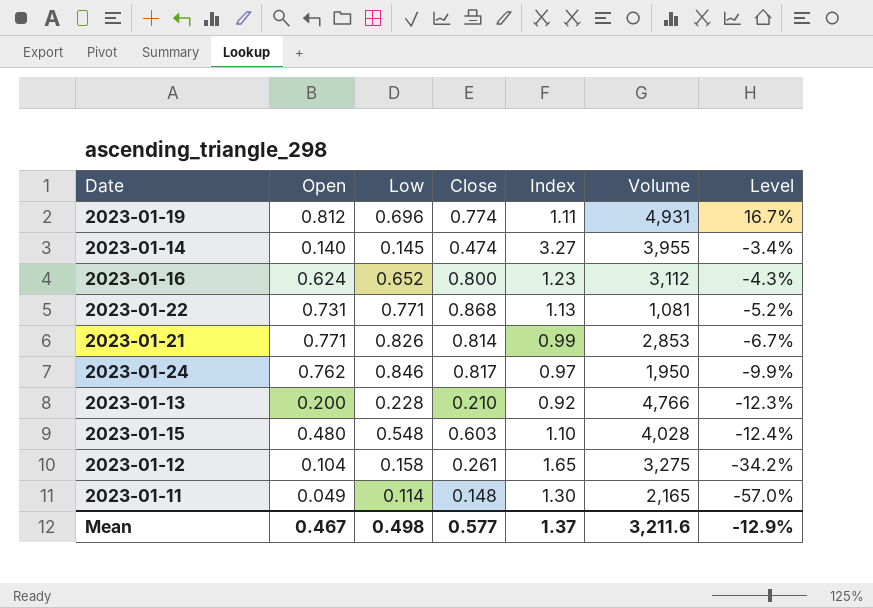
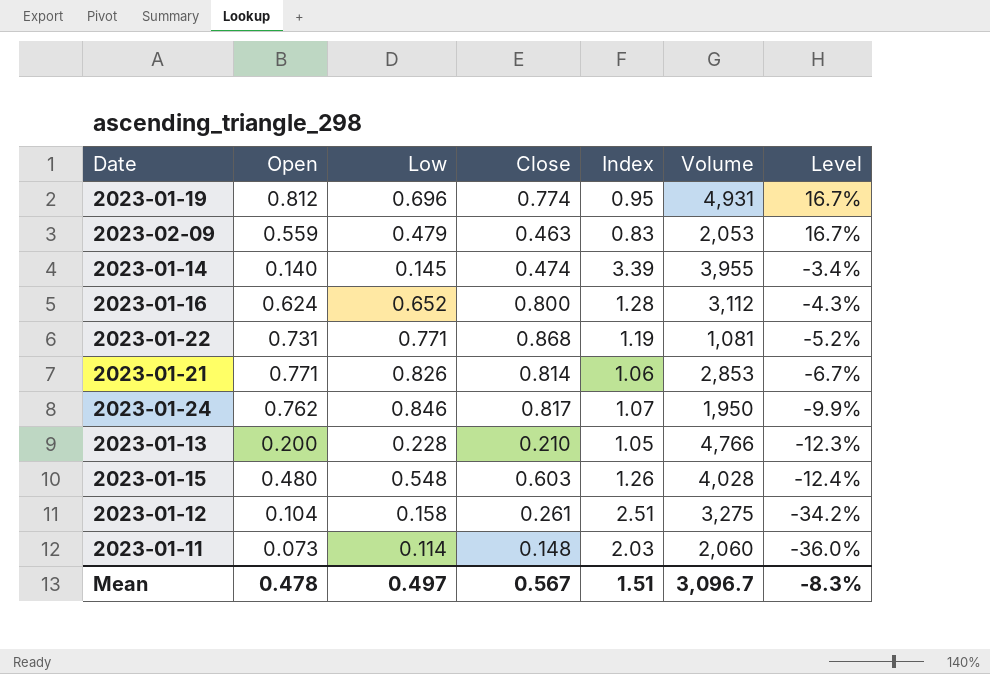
column Index | formula: [Close] / [Low] -> [Close] / [Open]
row 2023-02-09: none -> 0.559 | 0.479 | 0.463 | 0.83 | 2,053 | 16.7%
2023-01-11 | Open: 0.049 -> 0.073
2023-01-11 | Volume: 2,165 -> 2,060
2023-01-11 | Level: -57.0% -> -36.0%
Mean | Open: 0.467 -> 0.478
Mean | Low: 0.498 -> 0.497
Mean | Close: 0.577 -> 0.567
Mean | Index: 1.37 -> 1.51
Mean | Volume: 3,211.6 -> 3,096.7
Mean | Level: -12.9% -> -8.3%

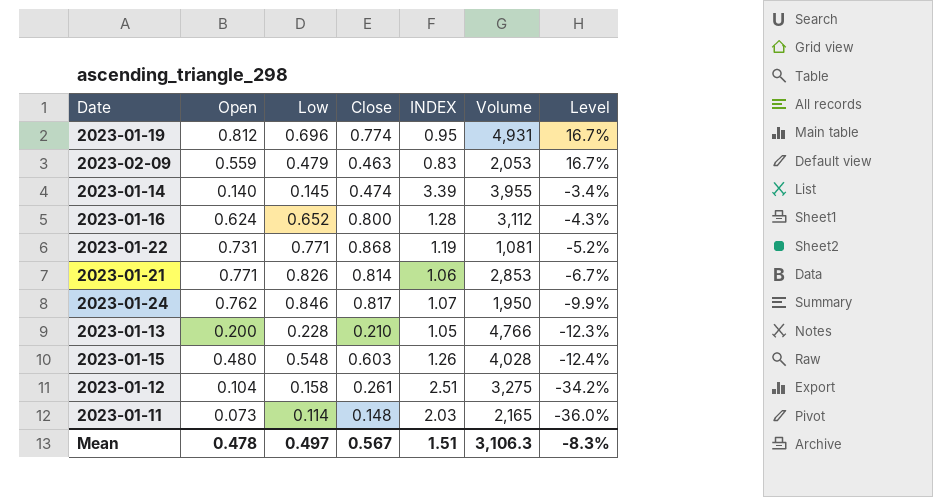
column name: Index -> INDEX
2023-01-11 | Volume: 2,060 -> 2,165
Mean | Volume: 3,096.7 -> 3,106.3

